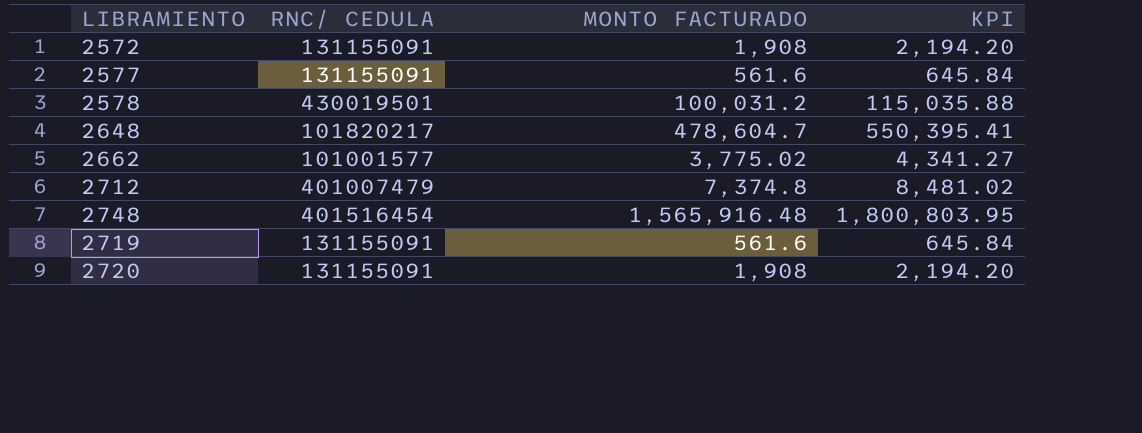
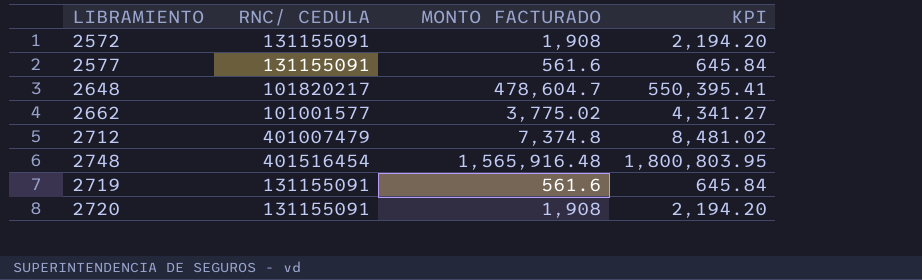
row 2578: 430019501 | 100,031.2 | 115,035.88 -> none

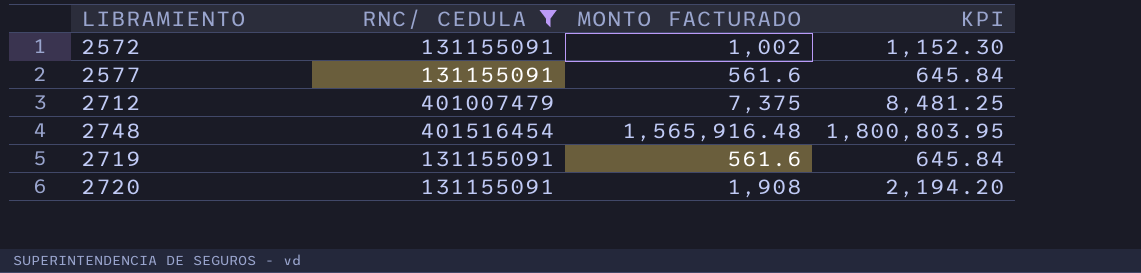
filter: none -> RNC/ CEDULA >= 131155091
2572 | MONTO FACTURADO: 1,908 -> 1,002
2572 | KPI: 2,194.20 -> 1,152.30
2712 | MONTO FACTURADO: 7,374.8 -> 7,375
2712 | KPI: 8,481.02 -> 8,481.25

